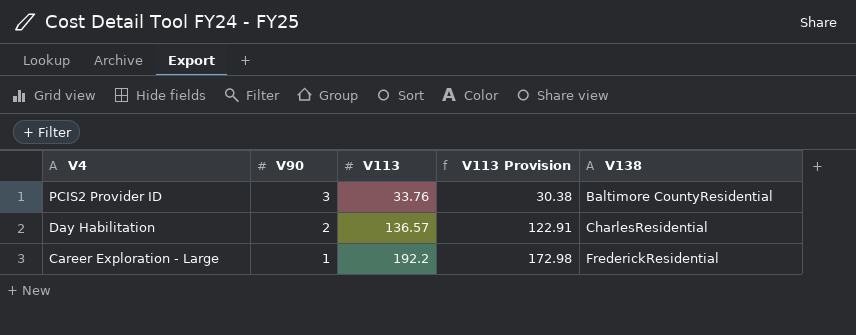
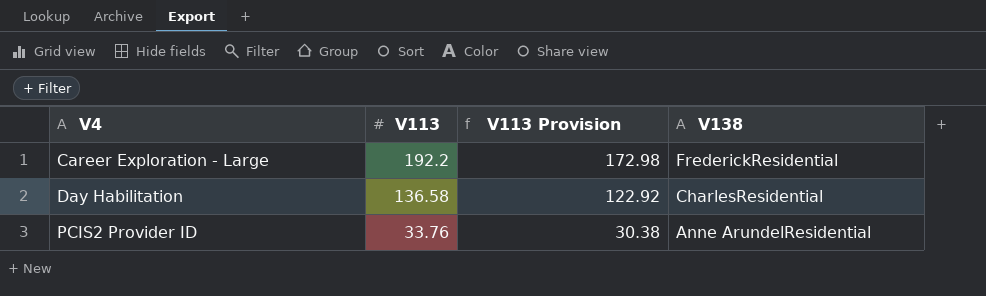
row order: V4 descending -> V4 ascending
column V90 | position: 2 -> none
Day Habilitation | V113: 136.57 -> 136.58
Day Habilitation | V113 Provision: 122.91 -> 122.92
PCIS2 Provider ID | V138: Baltimore CountyResidential -> Anne ArundelResidential

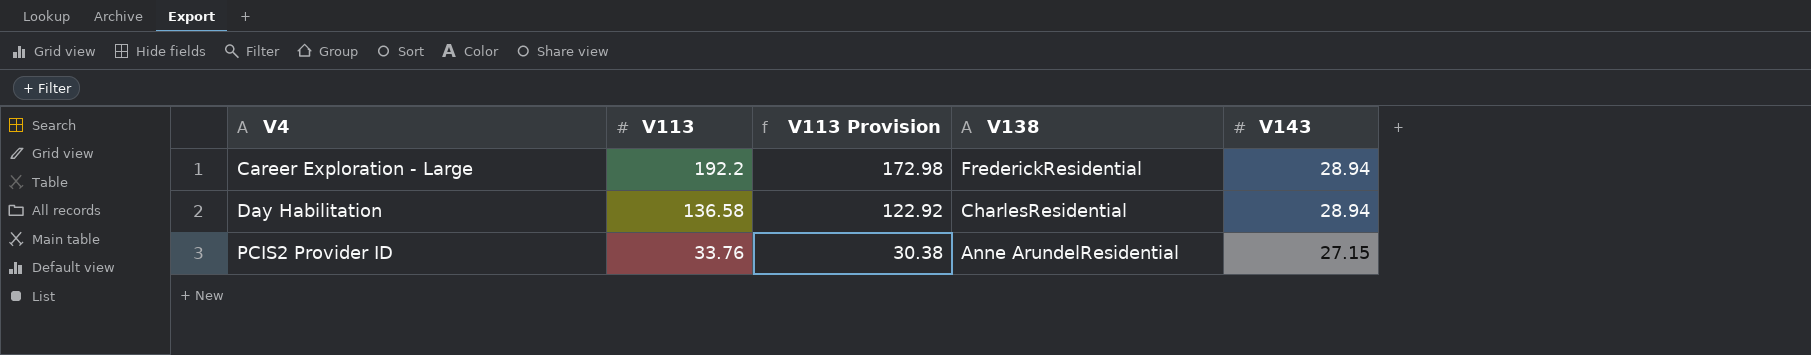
column V143 | position: none -> 5

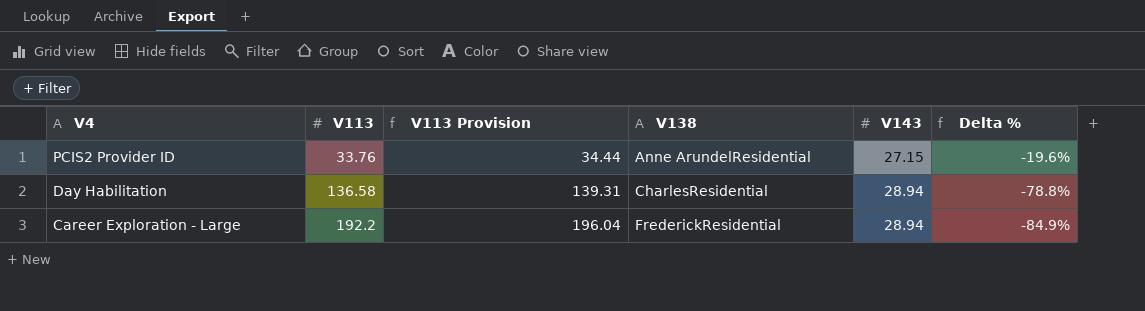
row order: V4 ascending -> V4 descending
column V113 Provision | formula: [V113] * 0.9 -> [V113] * 1.02
column Delta % | formula: none -> ([V143] - [V113]) / [V113]

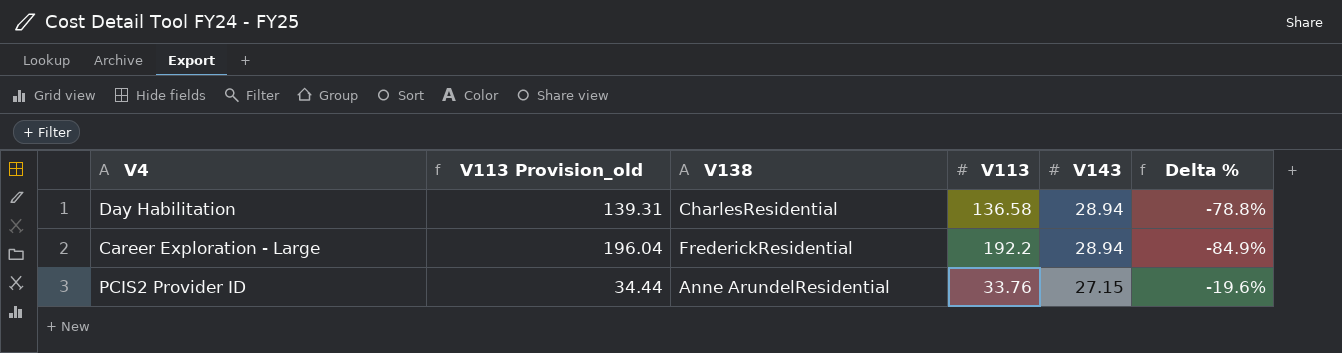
row order: V4 descending -> V143 descending
column name: V113 Provision -> V113 Provision_old
column V113 | position: 2 -> 4

